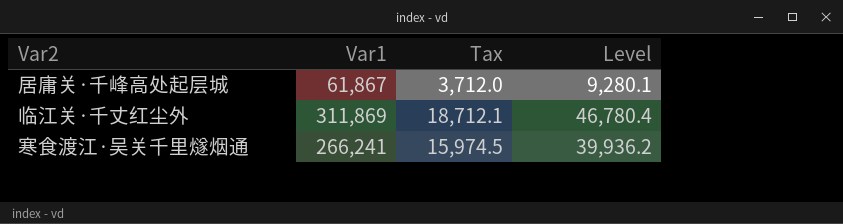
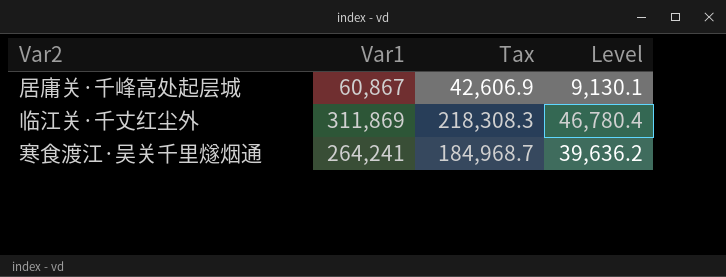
column Tax | formula: [Var1] * 0.06 -> [Var1] * 0.7
居庸关·千峰高处起层城 | Var1: 61,867 -> 60,867
居庸关·千峰高处起层城 | Level: 9,280.1 -> 9,130.1
寒食渡江·吴关千里燧烟通 | Var1: 266,241 -> 264,241
寒食渡江·吴关千里燧烟通 | Level: 39,936.2 -> 39,636.2

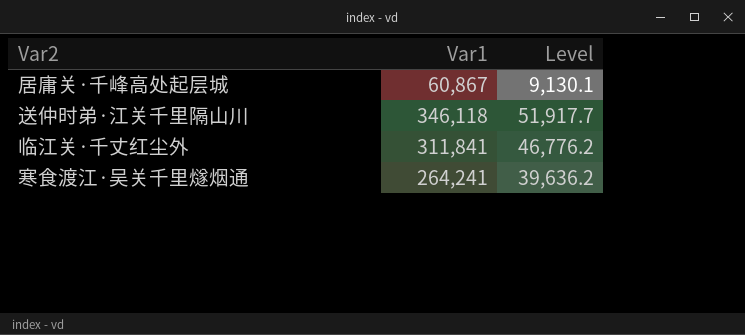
column Tax | formula: [Var1] * 0.7 -> none
row 送仲时弟·江关千里隔山川: none -> 346,118 | 51,917.7
临江关·千丈红尘外 | Var1: 311,869 -> 311,841
临江关·千丈红尘外 | Level: 46,780.4 -> 46,776.2

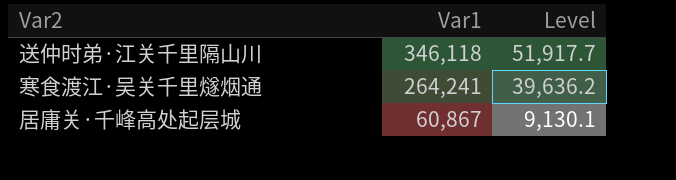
row order: none -> Var1 descending
row 临江关·千丈红尘外: 311,841 | 46,776.2 -> none

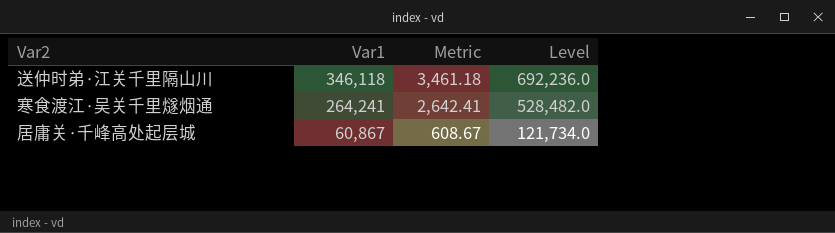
column Metric | formula: none -> [Var1] * 0.01
column Level | formula: [Var1] * 0.15 -> [Var1] * 2

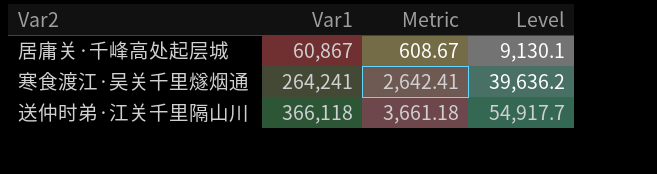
row order: Var1 descending -> Var1 ascending
column Level | formula: [Var1] * 2 -> [Var1] * 0.15
送仲时弟·江关千里隔山川 | Var1: 346,118 -> 366,118
送仲时弟·江关千里隔山川 | Metric: 3,461.18 -> 3,661.18

